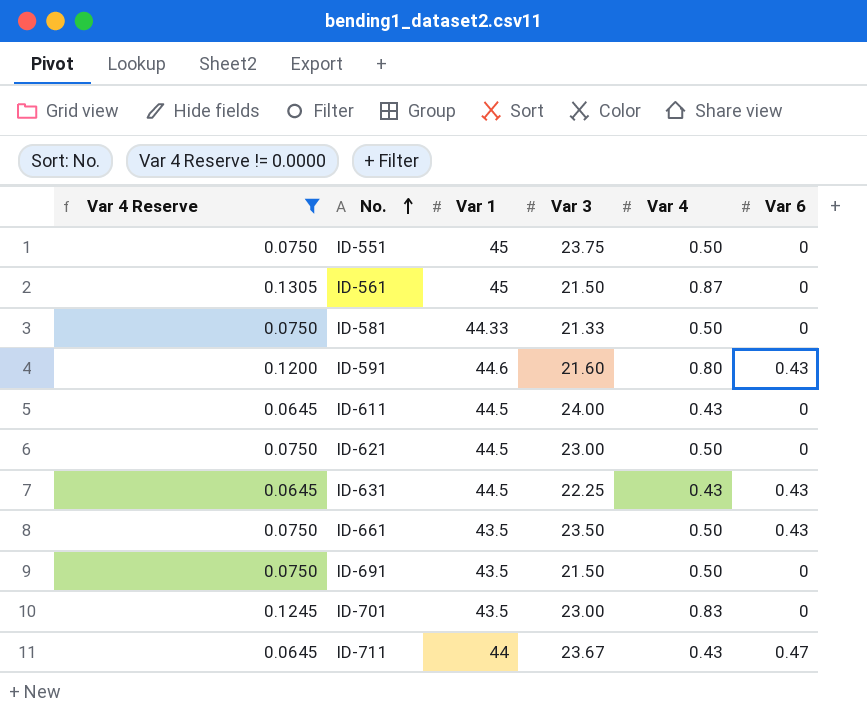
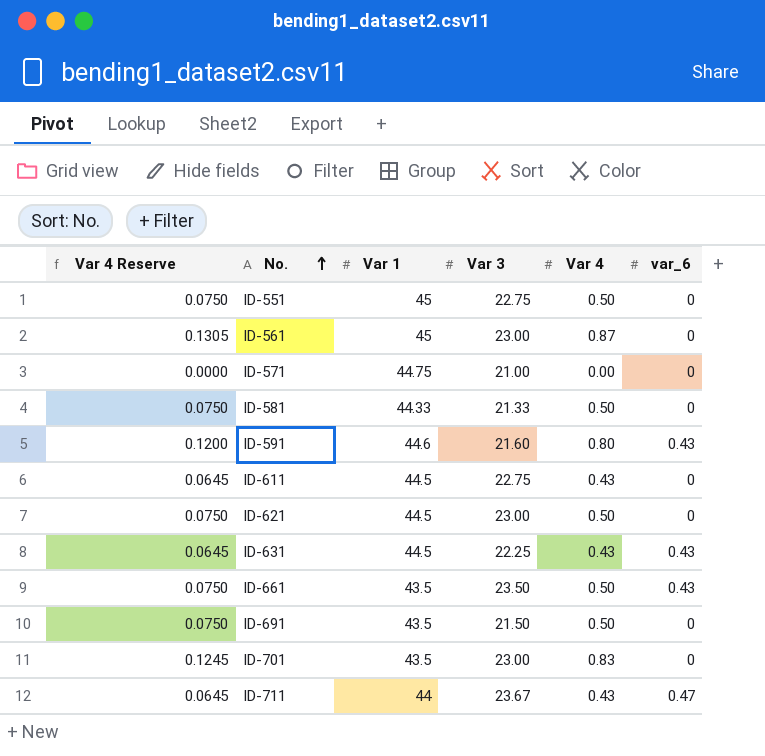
filter: Var 4 Reserve != 0.0000 -> none
column name: Var 6 -> var_6
ID-551 | Var 3: 23.75 -> 22.75
ID-561 | Var 3: 21.50 -> 23.00
ID-611 | Var 3: 24.00 -> 22.75

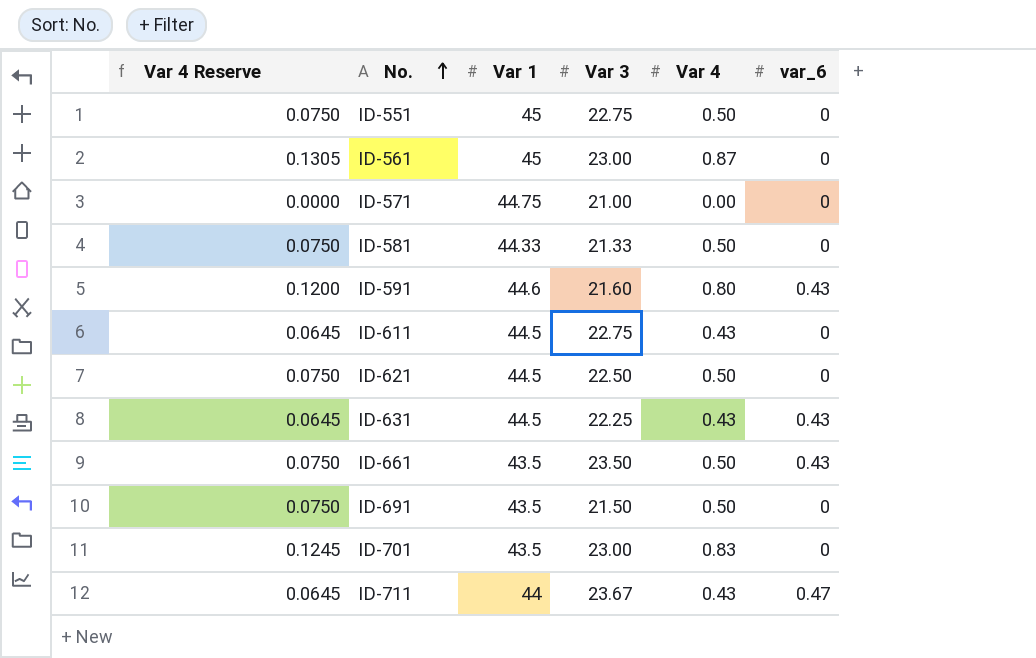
ID-621 | Var 3: 23.00 -> 22.50

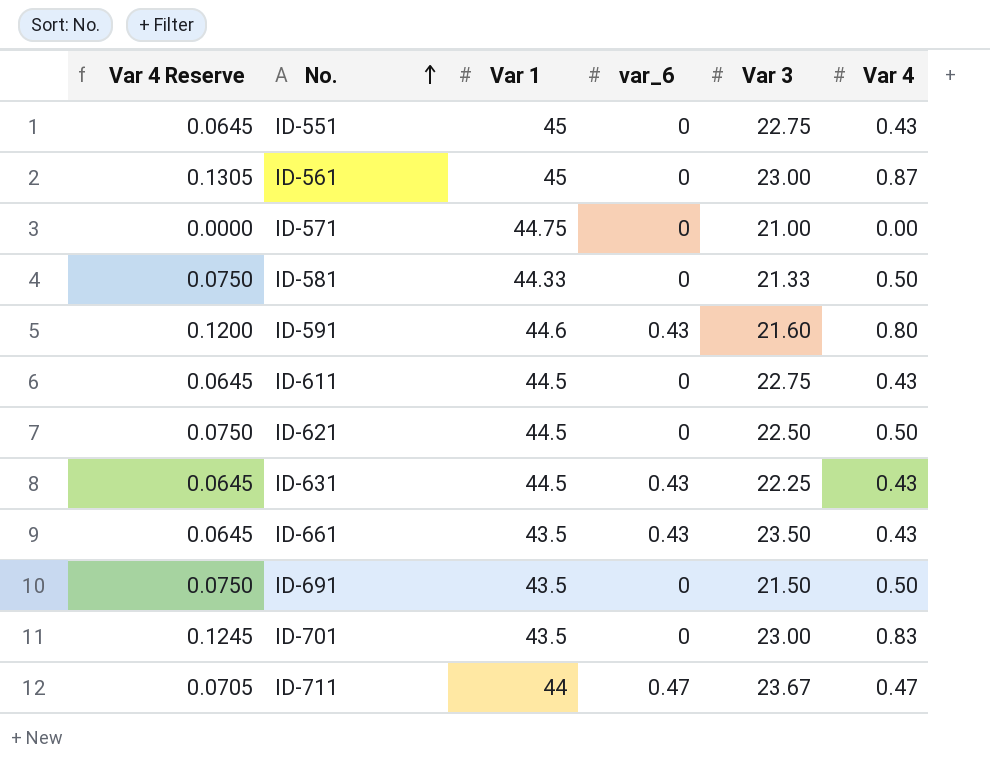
column var_6 | position: 6 -> 4
ID-551 | Var 4 Reserve: 0.0750 -> 0.0645
ID-551 | Var 4: 0.50 -> 0.43
ID-661 | Var 4 Reserve: 0.0750 -> 0.0645
ID-661 | Var 4: 0.50 -> 0.43
ID-711 | Var 4 Reserve: 0.0645 -> 0.0705
ID-711 | Var 4: 0.43 -> 0.47

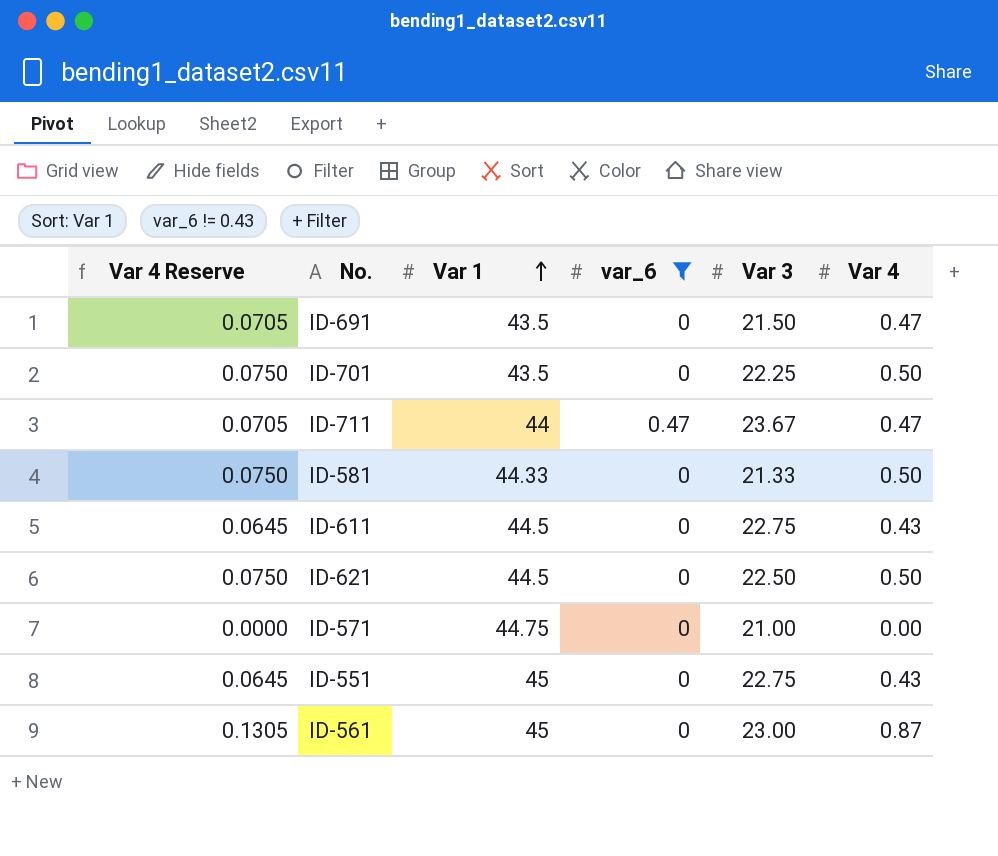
filter: none -> var_6 != 0.43
row order: No. ascending -> Var 1 ascending
ID-691 | Var 4 Reserve: 0.0750 -> 0.0705
ID-691 | Var 4: 0.50 -> 0.47
ID-701 | Var 4 Reserve: 0.1245 -> 0.0750
ID-701 | Var 3: 23.00 -> 22.25
ID-701 | Var 4: 0.83 -> 0.50

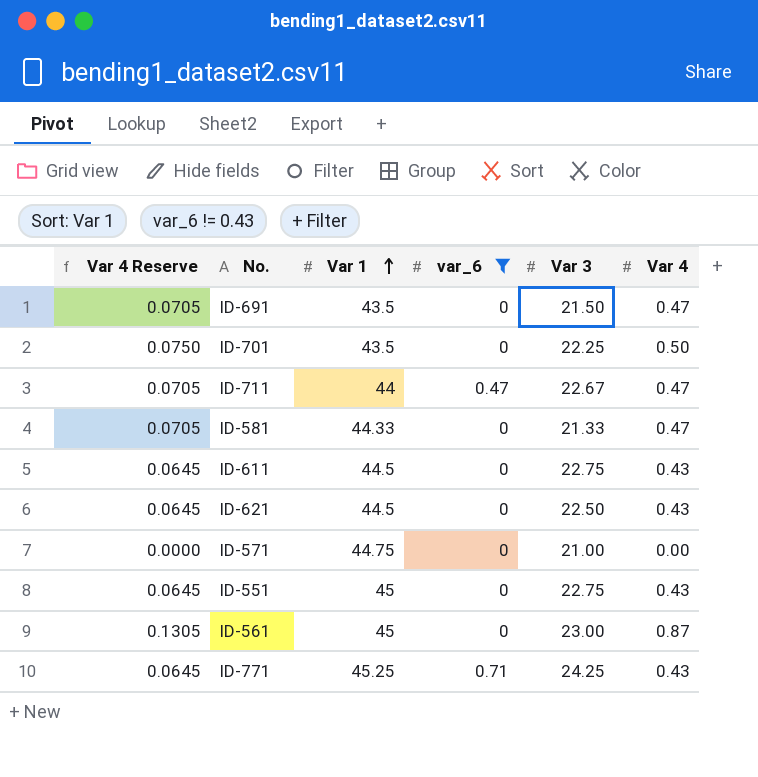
ID-711 | Var 3: 23.67 -> 22.67
ID-581 | Var 4 Reserve: 0.0750 -> 0.0705
ID-581 | Var 4: 0.50 -> 0.47
ID-621 | Var 4 Reserve: 0.0750 -> 0.0645
ID-621 | Var 4: 0.50 -> 0.43
row ID-771: none -> 0.0645 | 45.25 | 0.71 | 24.25 | 0.43

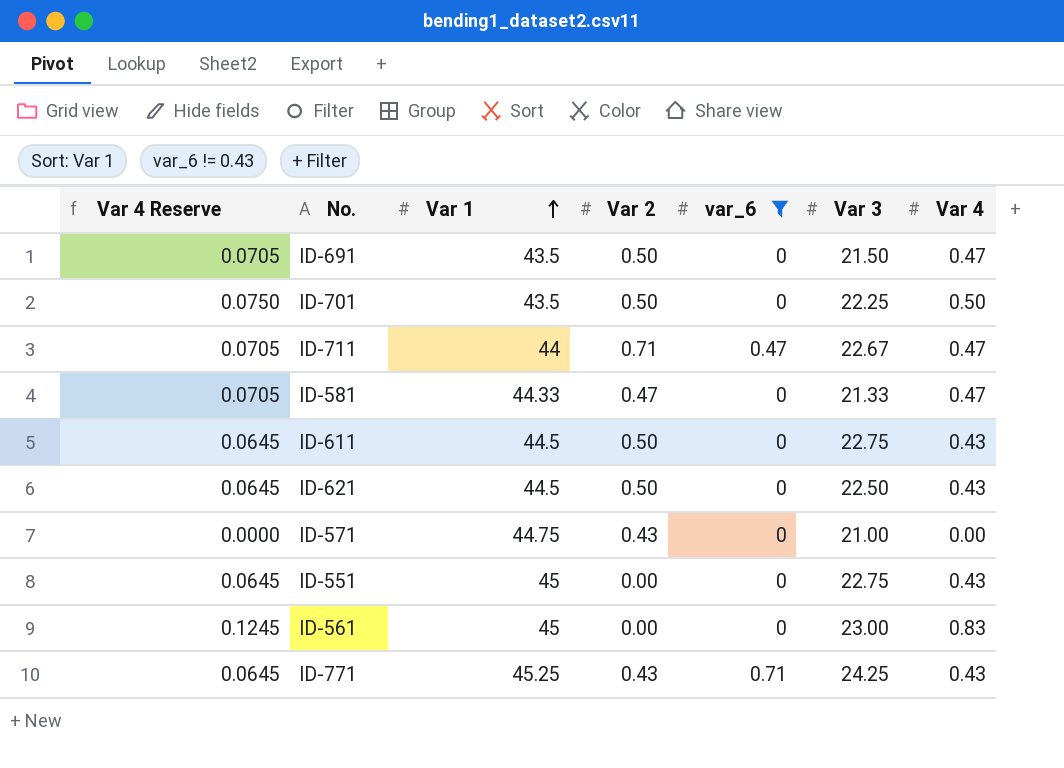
column Var 2 | position: none -> 4
ID-561 | Var 4 Reserve: 0.1305 -> 0.1245
ID-561 | Var 4: 0.87 -> 0.83

